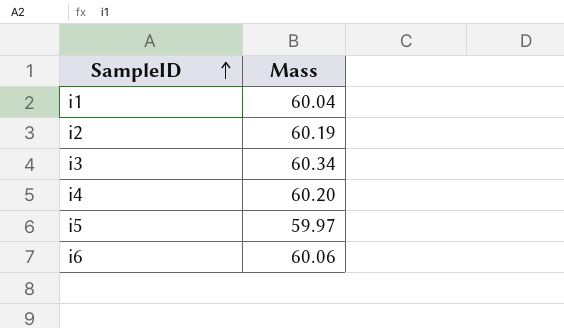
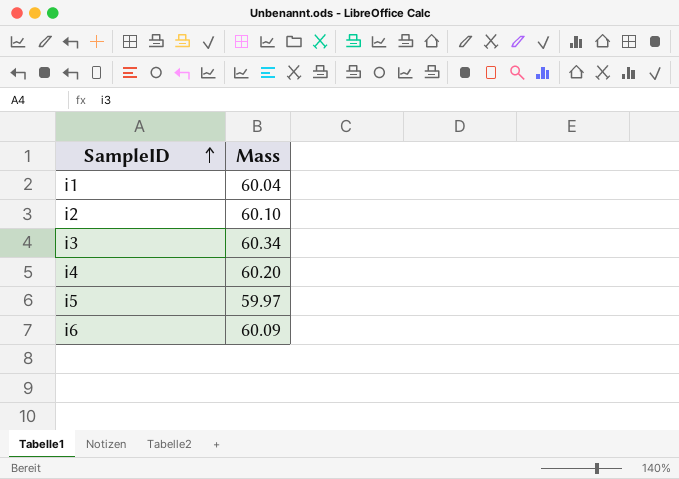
i2 | Mass: 60.19 -> 60.10
i6 | Mass: 60.06 -> 60.09

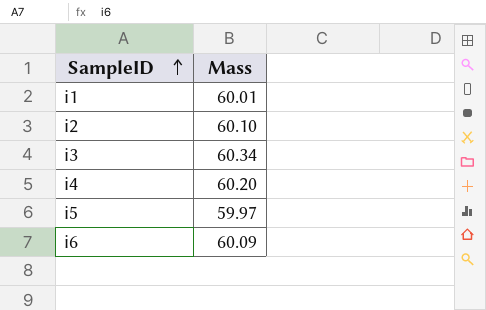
i1 | Mass: 60.04 -> 60.01

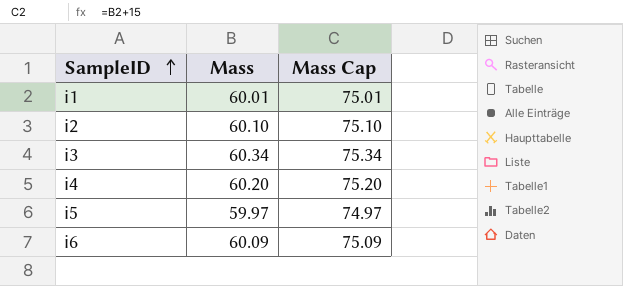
column Mass Cap | formula: none -> [Mass] + 15

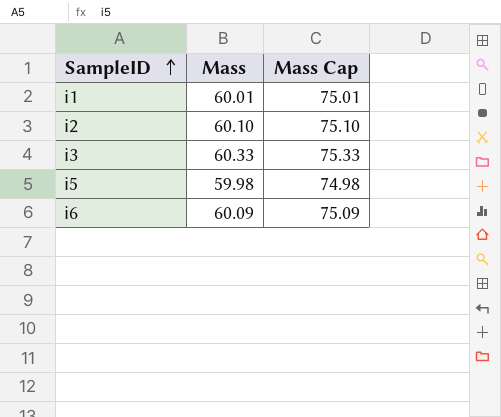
row i4: 60.20 | 75.20 -> none
i3 | Mass: 60.34 -> 60.33
i3 | Mass Cap: 75.34 -> 75.33
i5 | Mass: 59.97 -> 59.98
i5 | Mass Cap: 74.97 -> 74.98

